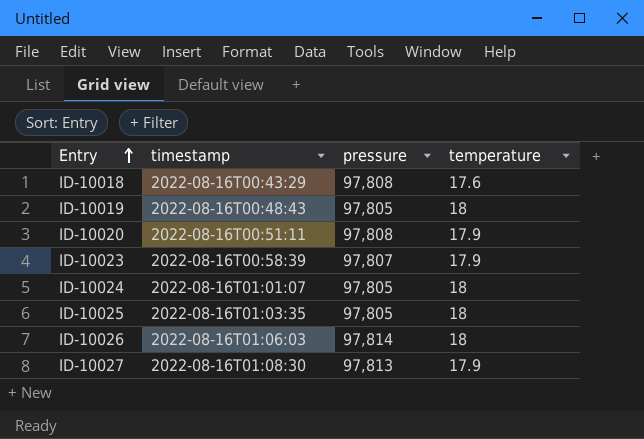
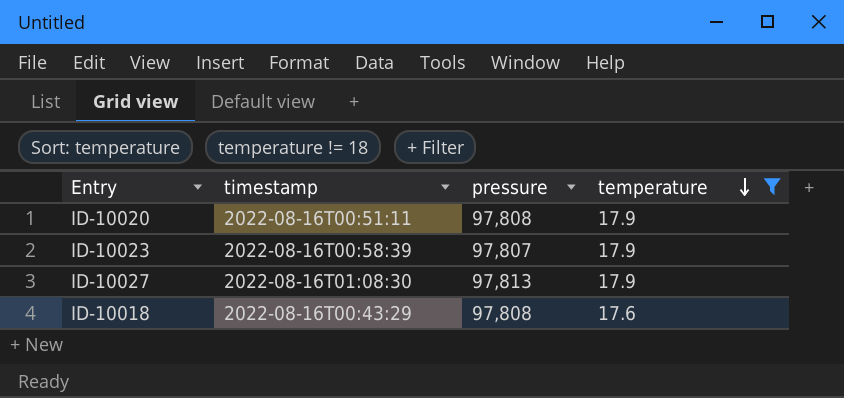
filter: none -> temperature != 18
row order: Entry ascending -> temperature descending

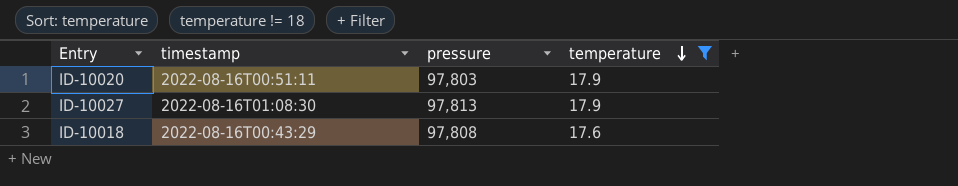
row ID-10023: 2022-08-16T00:58:39 | 97,807 | 17.9 -> none
ID-10020 | pressure: 97,808 -> 97,803

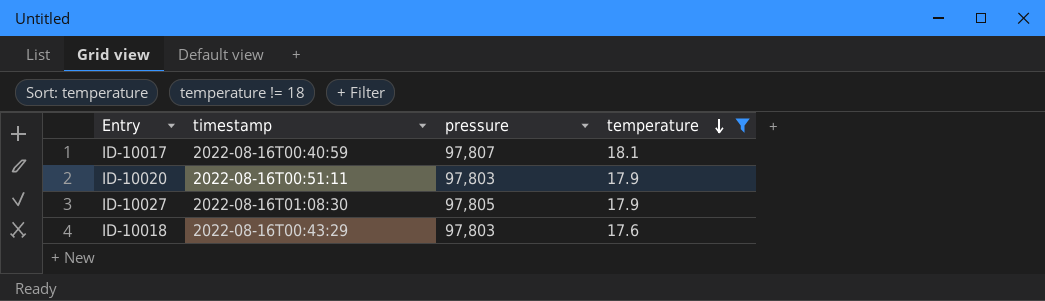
row ID-10017: none -> 2022-08-16T00:40:59 | 97,807 | 18.1
ID-10027 | pressure: 97,813 -> 97,805
ID-10018 | pressure: 97,808 -> 97,803

